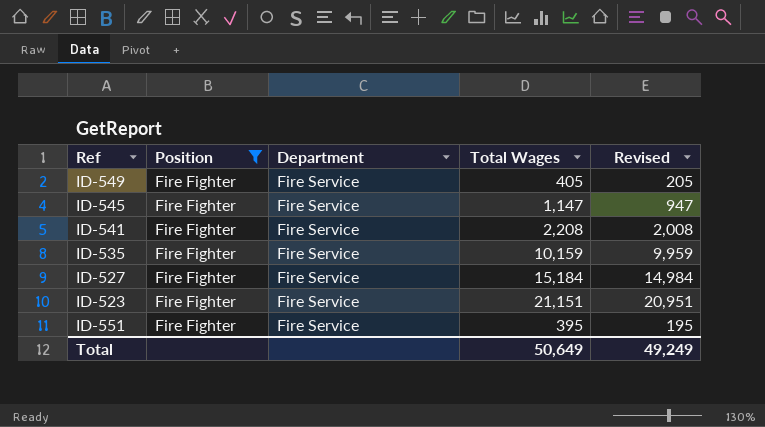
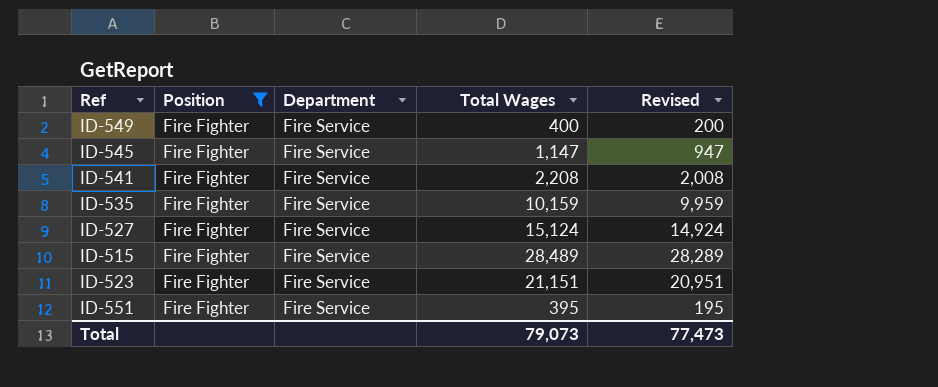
ID-549 | Total Wages: 405 -> 400
ID-549 | Revised: 205 -> 200
ID-527 | Total Wages: 15,184 -> 15,124
ID-527 | Revised: 14,984 -> 14,924
row ID-515: none -> Fire Fighter | Fire Service | 28,489 | 28,289
Total | Total Wages: 50,649 -> 79,073
Total | Revised: 49,249 -> 77,473

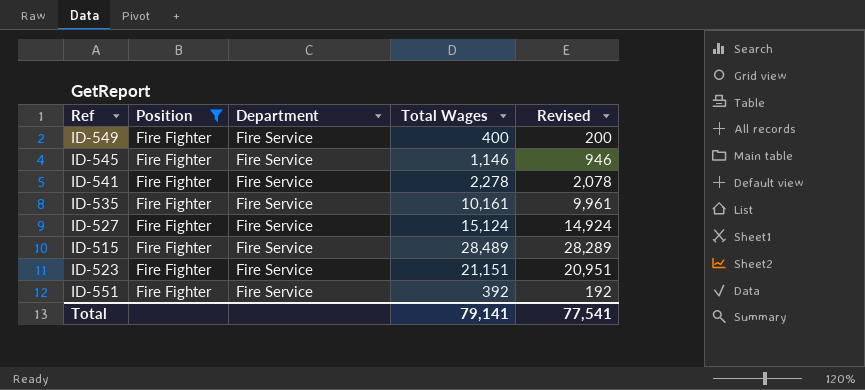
ID-545 | Total Wages: 1,147 -> 1,146
ID-545 | Revised: 947 -> 946
ID-541 | Total Wages: 2,208 -> 2,278
ID-541 | Revised: 2,008 -> 2,078
ID-535 | Total Wages: 10,159 -> 10,161
ID-535 | Revised: 9,959 -> 9,961
ID-551 | Total Wages: 395 -> 392
ID-551 | Revised: 195 -> 192
Total | Total Wages: 79,073 -> 79,141
Total | Revised: 77,473 -> 77,541

